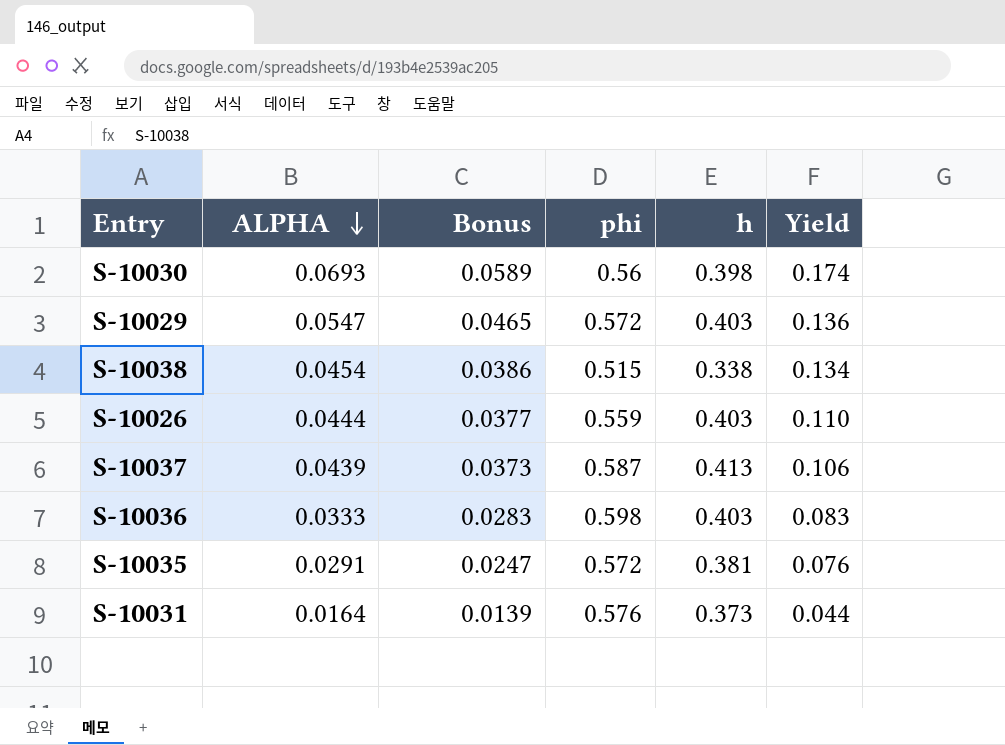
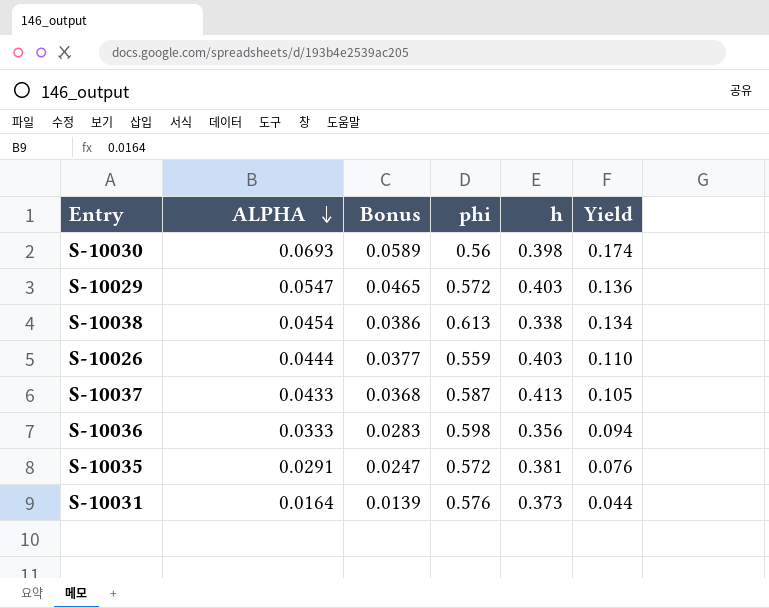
S-10038 | phi: 0.515 -> 0.613
S-10037 | ALPHA: 0.0439 -> 0.0433
S-10037 | Bonus: 0.0373 -> 0.0368
S-10037 | Yield: 0.106 -> 0.105
S-10036 | h: 0.403 -> 0.356
S-10036 | Yield: 0.083 -> 0.094

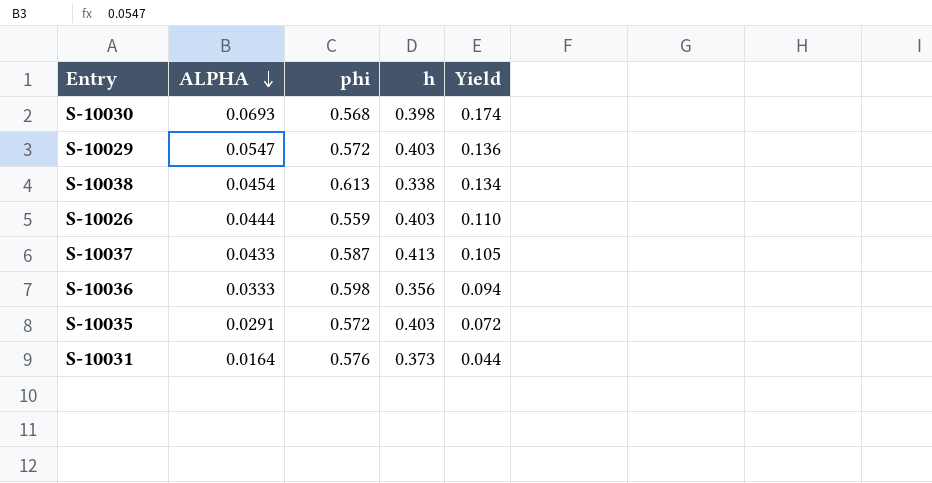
column Bonus | formula: [ALPHA] * 0.85 -> none
S-10030 | phi: 0.56 -> 0.568
S-10035 | h: 0.381 -> 0.403
S-10035 | Yield: 0.076 -> 0.072

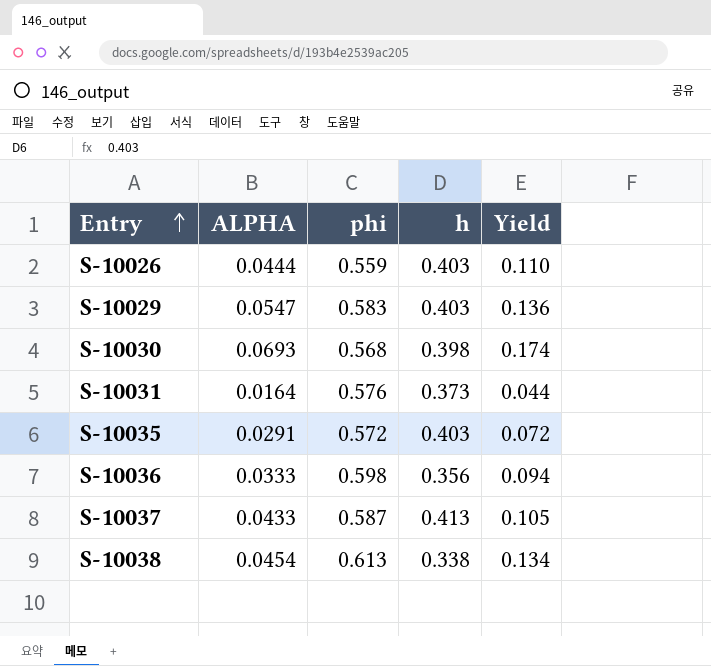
row order: ALPHA descending -> Entry ascending
S-10029 | phi: 0.572 -> 0.583

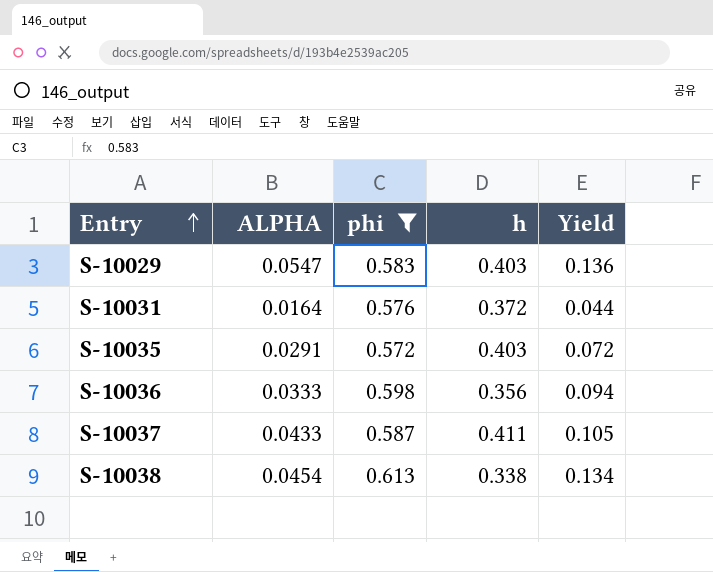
filter: none -> phi >= 0.572
S-10031 | h: 0.373 -> 0.372
S-10037 | h: 0.413 -> 0.411

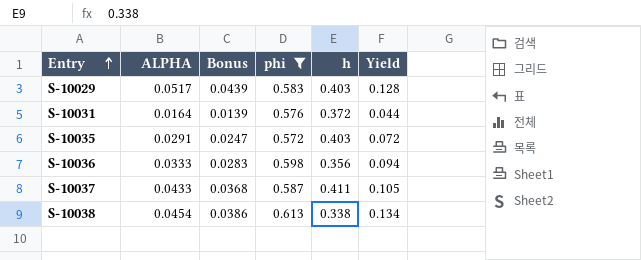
column Bonus | formula: none -> [ALPHA] * 0.85
S-10029 | ALPHA: 0.0547 -> 0.0517
S-10029 | Yield: 0.136 -> 0.128

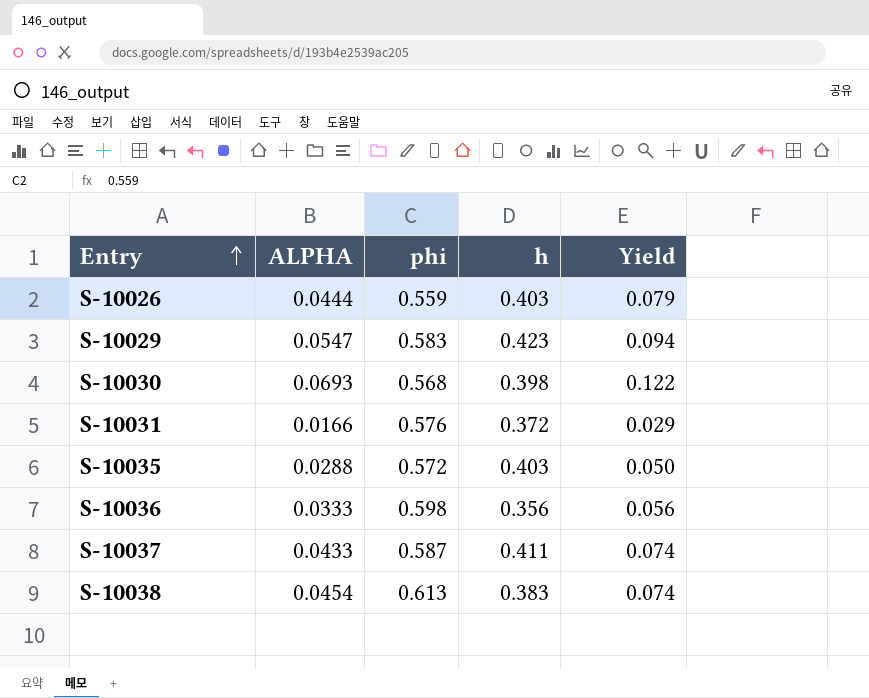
filter: phi >= 0.572 -> none
column Bonus | formula: [ALPHA] * 0.85 -> none
column Yield | formula: [ALPHA] / [h] -> [ALPHA] / [phi]
S-10029 | ALPHA: 0.0517 -> 0.0547
S-10029 | h: 0.403 -> 0.423
S-10031 | ALPHA: 0.0164 -> 0.0166
S-10035 | ALPHA: 0.0291 -> 0.0288
S-10038 | h: 0.338 -> 0.383

